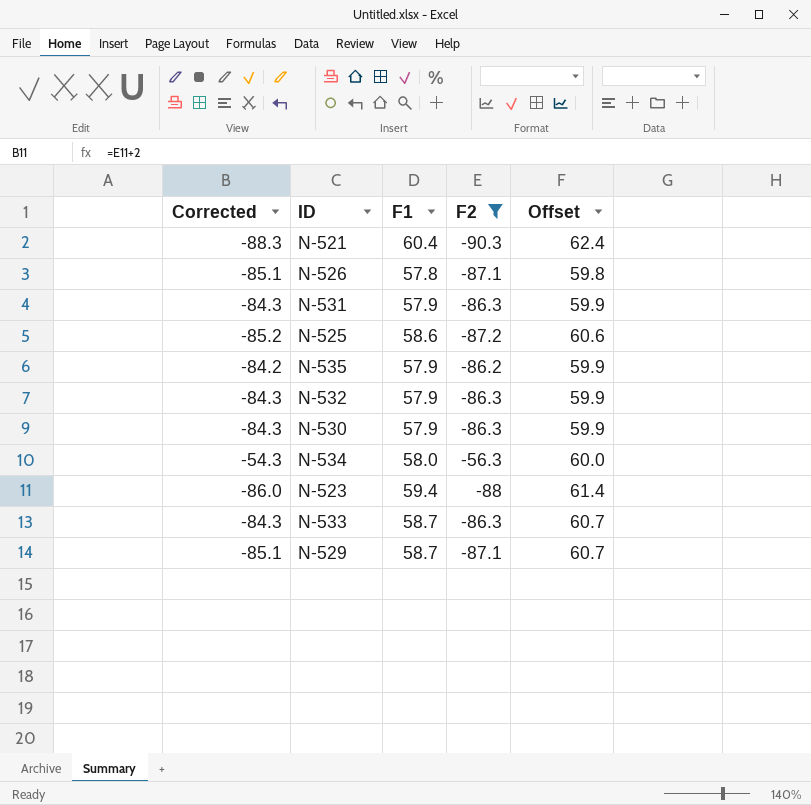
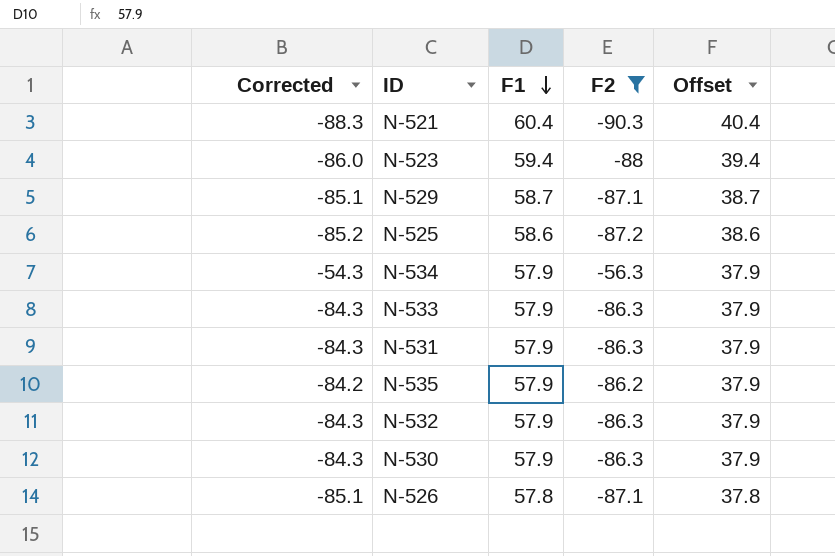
row order: none -> F1 descending
column Offset | formula: [F1] + 2 -> [F1] - 20
N-534 | F1: 58.0 -> 57.9
N-533 | F1: 58.7 -> 57.9

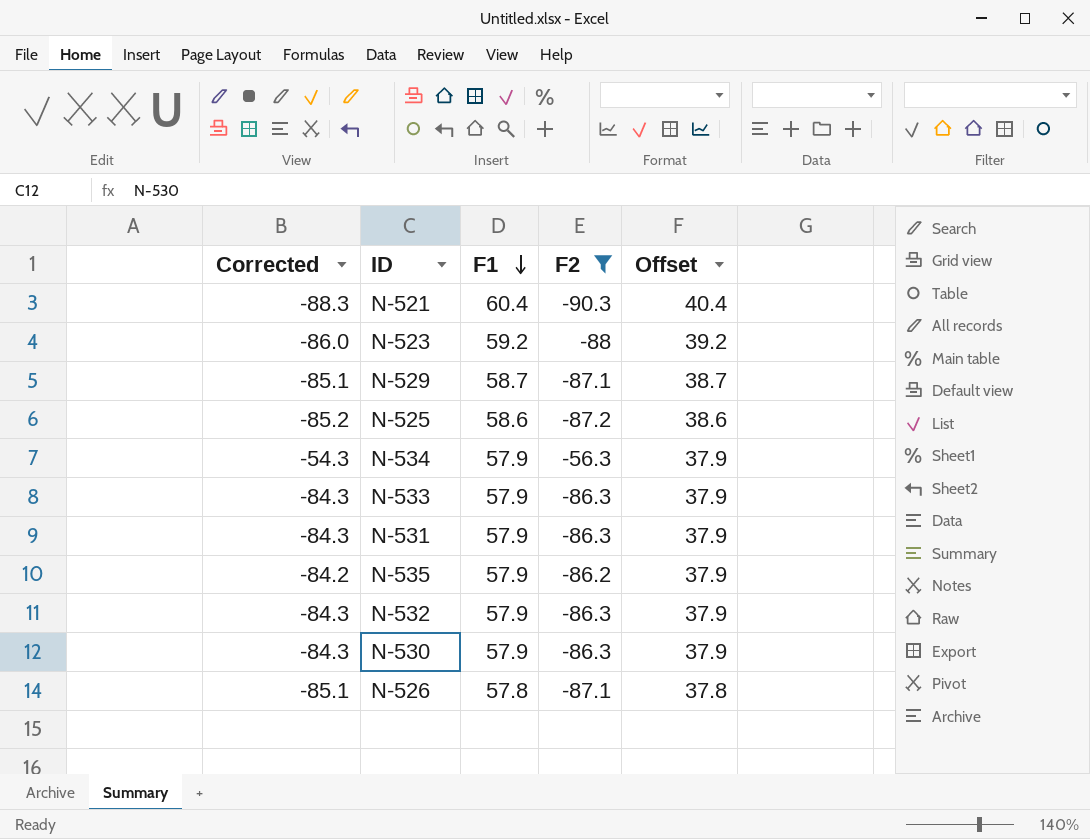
N-523 | F1: 59.4 -> 59.2
N-523 | Offset: 39.4 -> 39.2

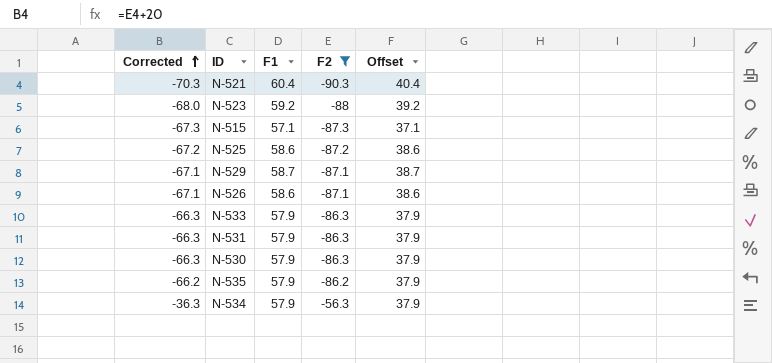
row order: F1 descending -> Corrected ascending
column Corrected | formula: [F2] + 2 -> [F2] + 20
row N-532: -84.3 | 57.9 | -86.3 | 37.9 -> none
row N-515: none -> -67.3 | 57.1 | -87.3 | 37.1
N-526 | F1: 57.8 -> 58.6
N-526 | Offset: 37.8 -> 38.6

